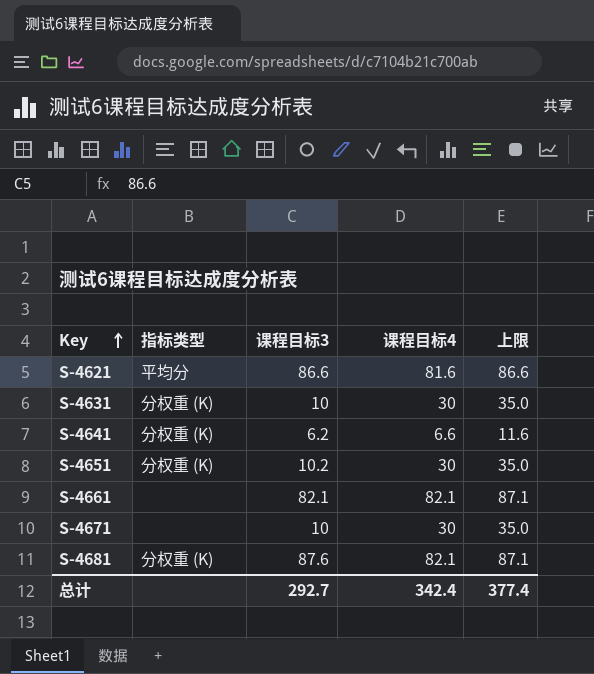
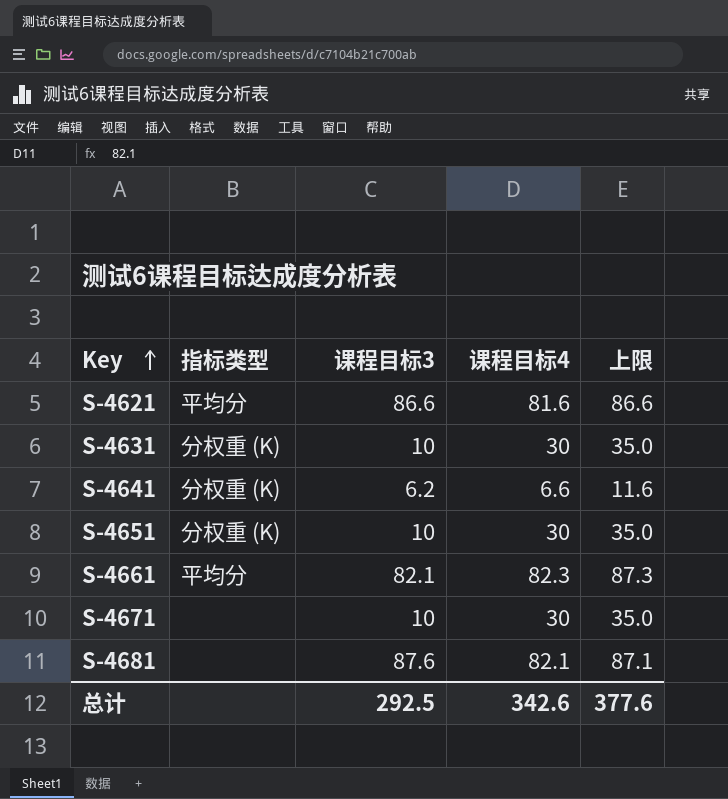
S-4651 | 课程目标3: 10.2 -> 10
S-4661 | 指标类型: none -> 平均分
S-4661 | 课程目标4: 82.1 -> 82.3
S-4661 | 上限: 87.1 -> 87.3
S-4681 | 指标类型: 分权重 (K) -> none
总计 | 课程目标3: 292.7 -> 292.5
总计 | 课程目标4: 342.4 -> 342.6
总计 | 上限: 377.4 -> 377.6

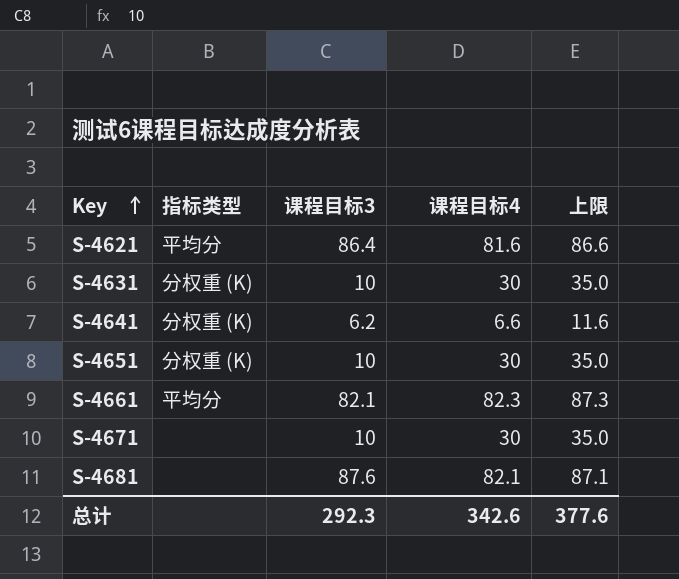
S-4621 | 课程目标3: 86.6 -> 86.4
总计 | 课程目标3: 292.5 -> 292.3

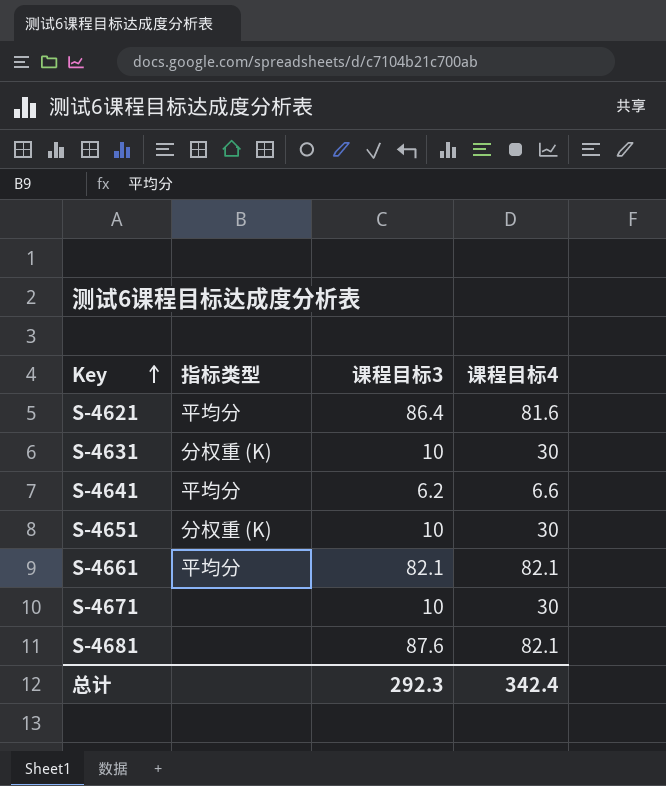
column 上限 | formula: [课程目标4] + 5 -> none
S-4641 | 指标类型: 分权重 (K) -> 平均分
S-4661 | 课程目标4: 82.3 -> 82.1
总计 | 课程目标4: 342.6 -> 342.4

